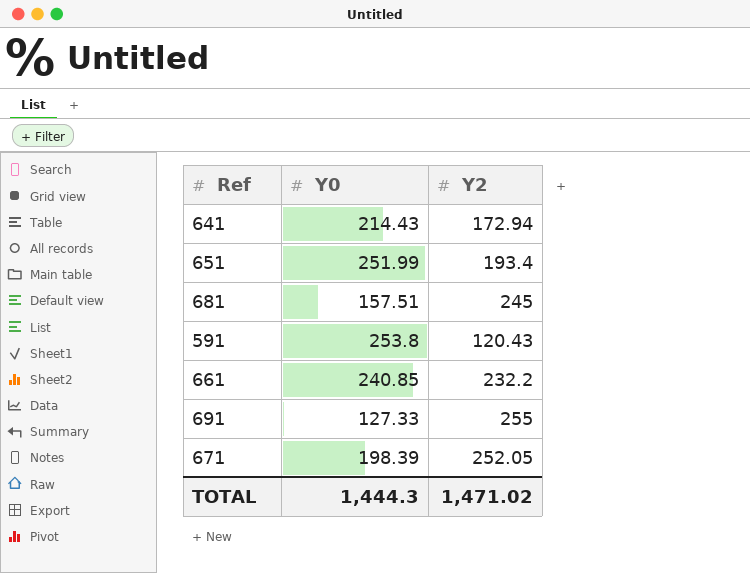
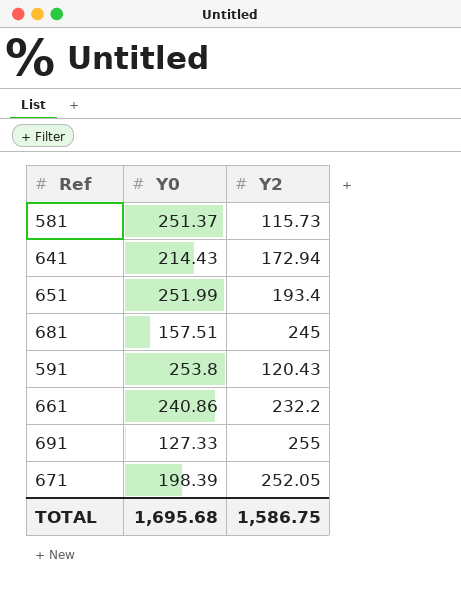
row 581: none -> 251.37 | 115.73
661 | Y0: 240.85 -> 240.86
TOTAL | Y0: 1,444.3 -> 1,695.68
TOTAL | Y2: 1,471.02 -> 1,586.75

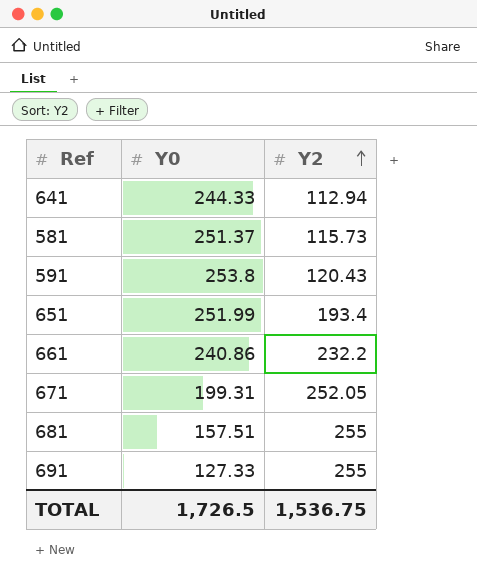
row order: none -> Y2 ascending
641 | Y0: 214.43 -> 244.33
641 | Y2: 172.94 -> 112.94
671 | Y0: 198.39 -> 199.31
681 | Y2: 245 -> 255
TOTAL | Y0: 1,695.68 -> 1,726.5
TOTAL | Y2: 1,586.75 -> 1,536.75

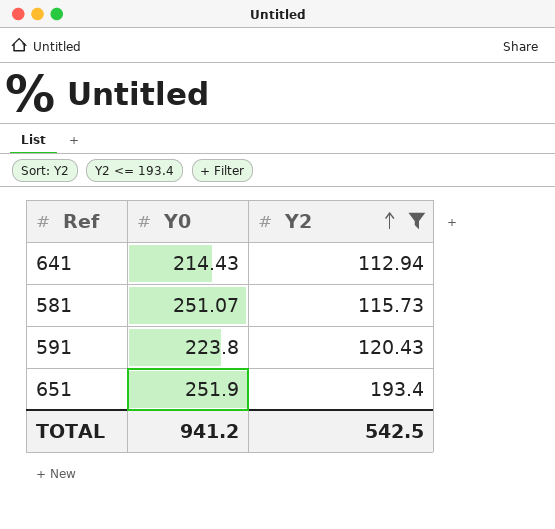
filter: none -> Y2 <= 193.4
641 | Y0: 244.33 -> 214.43
581 | Y0: 251.37 -> 251.07
591 | Y0: 253.8 -> 223.8
651 | Y0: 251.99 -> 251.9
TOTAL | Y0: 1,726.5 -> 941.2
TOTAL | Y2: 1,536.75 -> 542.5

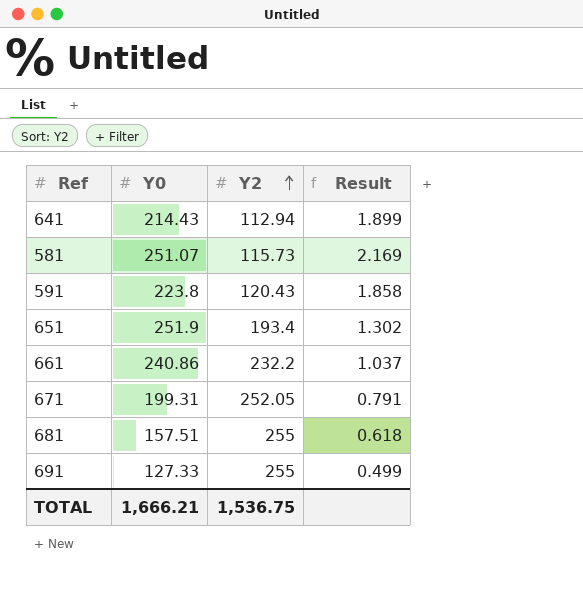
filter: Y2 <= 193.4 -> none
column Result | formula: none -> [Y0] / [Y2]
TOTAL | Y0: 941.2 -> 1,666.21
TOTAL | Y2: 542.5 -> 1,536.75

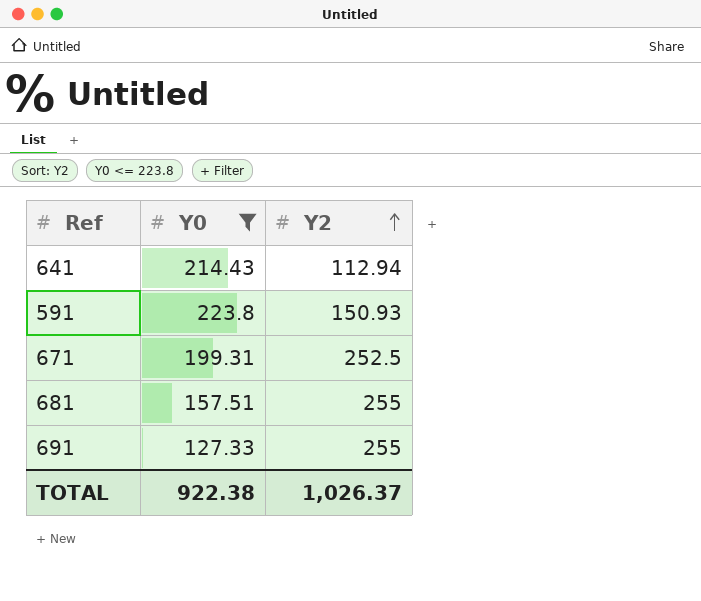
filter: none -> Y0 <= 223.8
column Result | formula: [Y0] / [Y2] -> none
591 | Y2: 120.43 -> 150.93
671 | Y2: 252.05 -> 252.5
TOTAL | Y0: 1,666.21 -> 922.38
TOTAL | Y2: 1,536.75 -> 1,026.37

